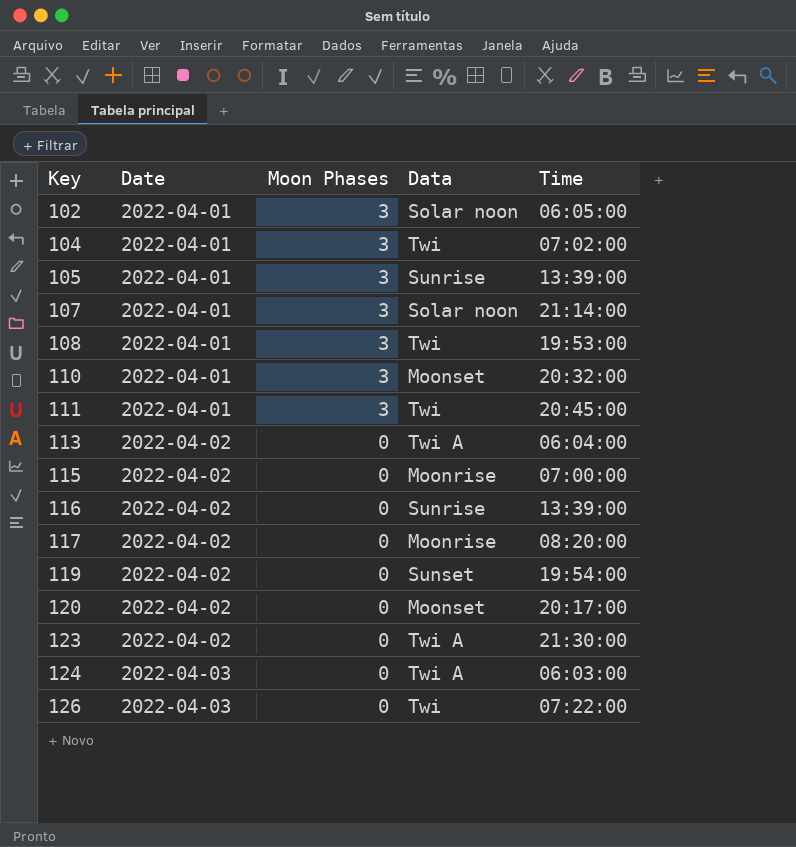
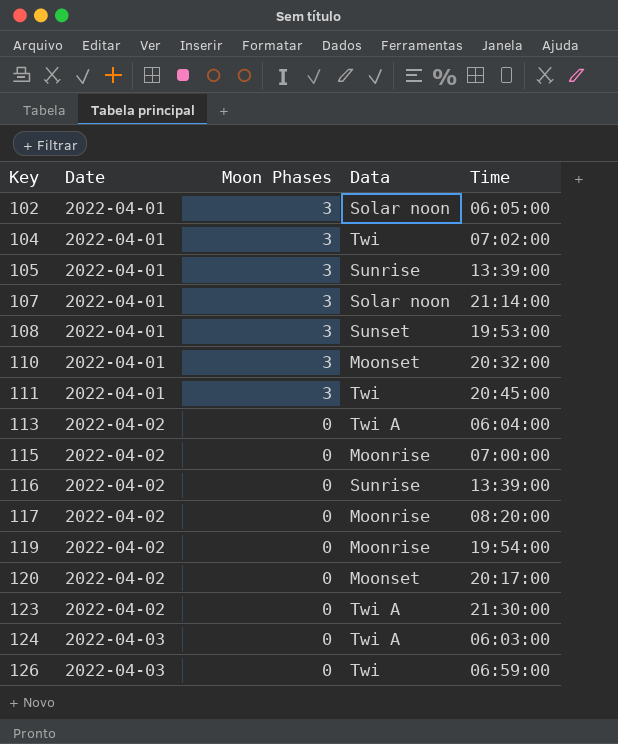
108 | Data: Twi -> Sunset
119 | Data: Sunset -> Moonrise
126 | Time: 07:22:00 -> 06:59:00

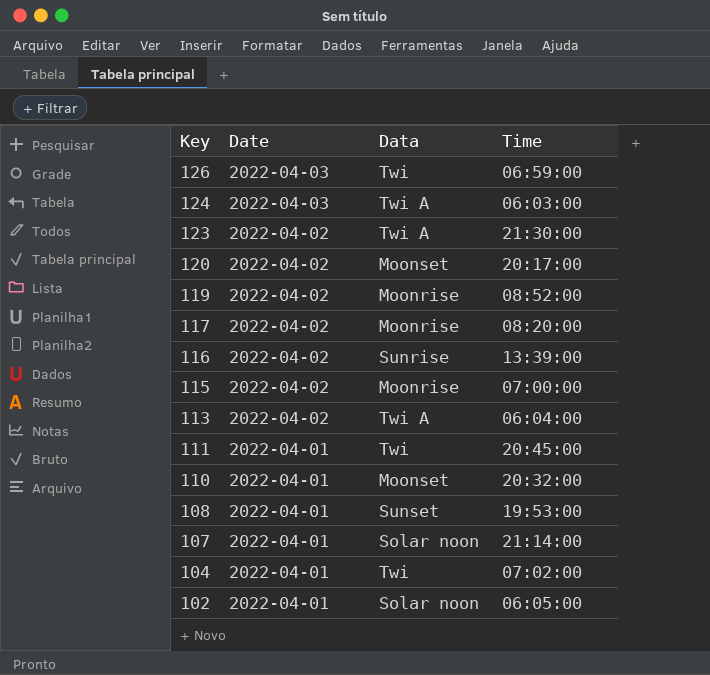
row order: Key ascending -> Key descending
column Moon Phases | position: 3 -> none
row 105: 2022-04-01 | 3 | Sunrise | 13:39:00 -> none
119 | Time: 19:54:00 -> 08:52:00

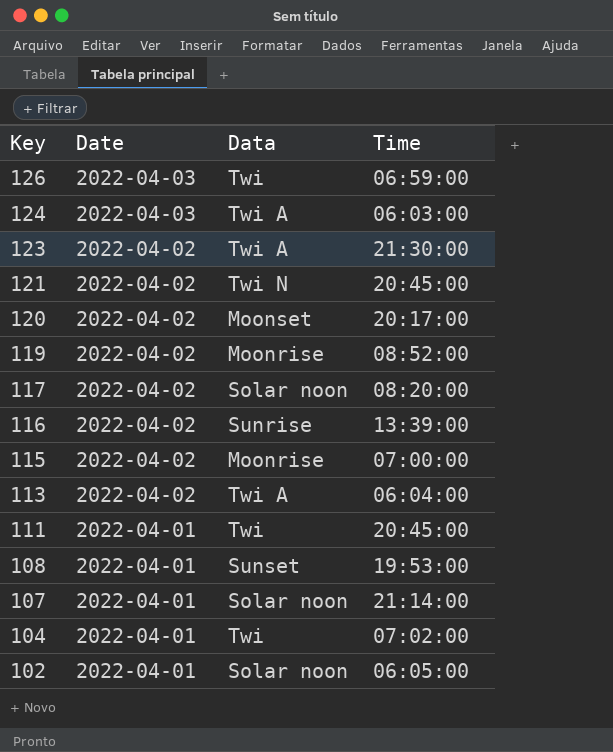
row 110: 2022-04-01 | Moonset | 20:32:00 -> none
row 121: none -> 2022-04-02 | Twi N | 20:45:00
117 | Data: Moonrise -> Solar noon

